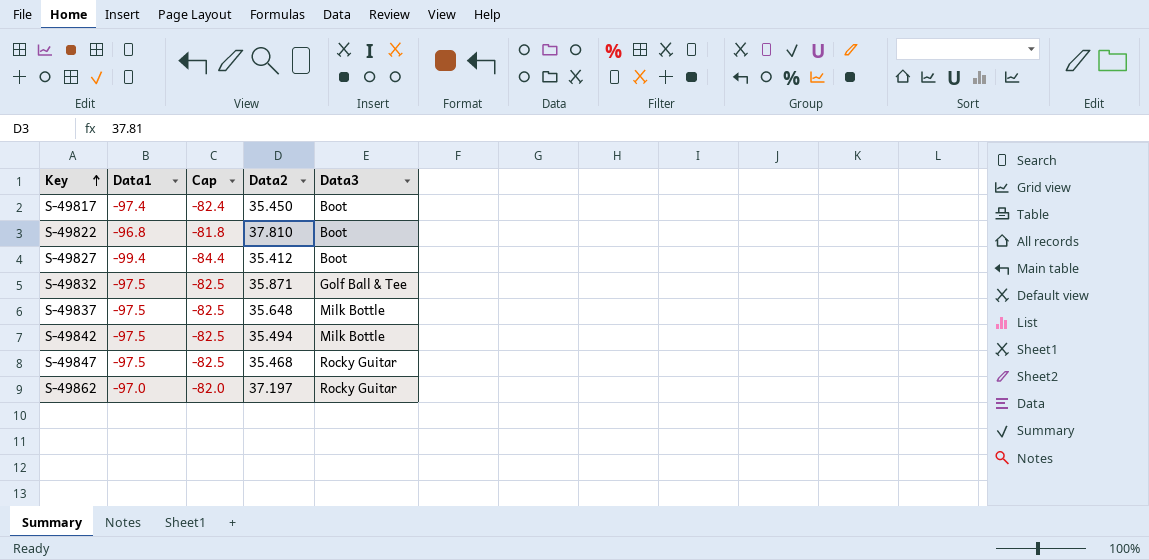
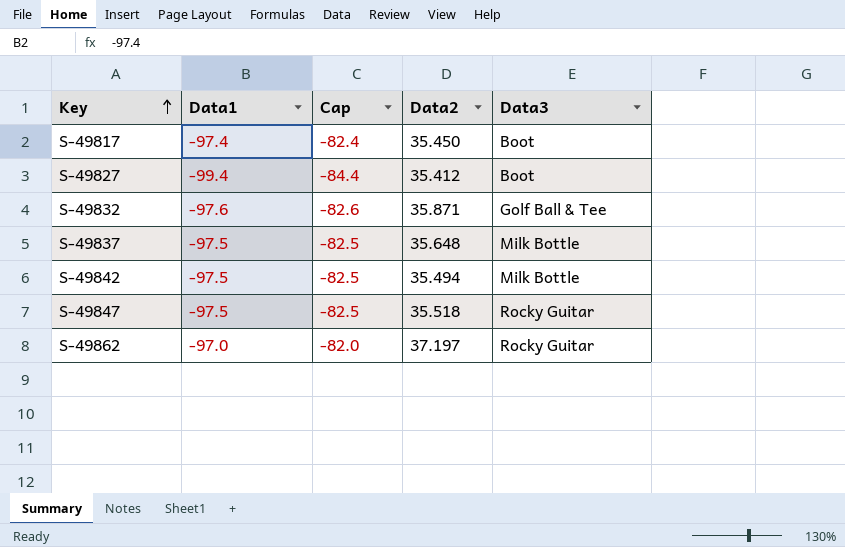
row S-49822: -96.8 | -81.8 | 37.810 | Boot -> none
S-49832 | Data1: -97.5 -> -97.6
S-49832 | Cap: -82.5 -> -82.6
S-49847 | Data2: 35.468 -> 35.518

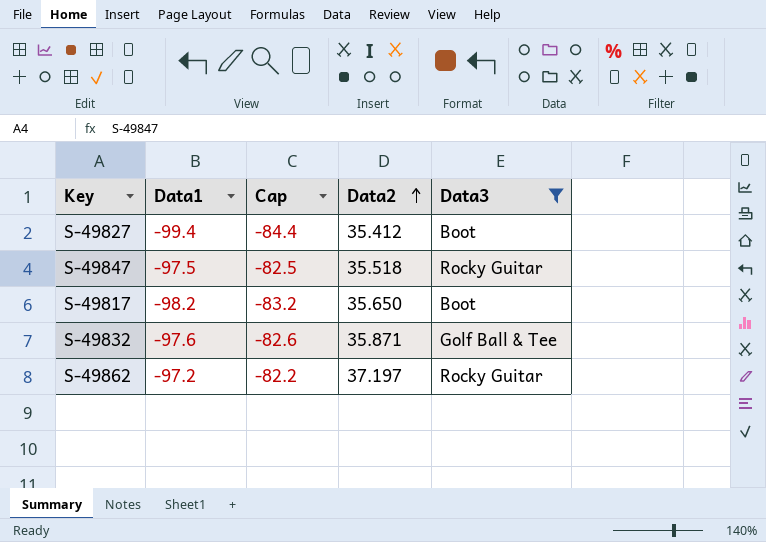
filter: none -> Data3 != Milk Bottle
row order: Key ascending -> Data2 ascending
S-49817 | Data1: -97.4 -> -98.2
S-49817 | Cap: -82.4 -> -83.2
S-49817 | Data2: 35.450 -> 35.650
S-49862 | Data1: -97.0 -> -97.2
S-49862 | Cap: -82.0 -> -82.2

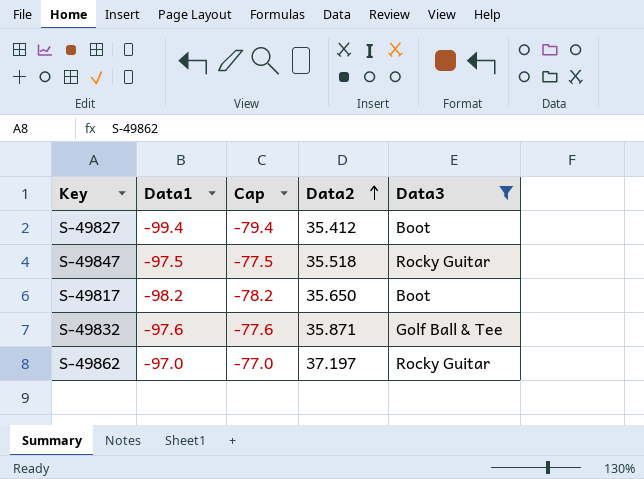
column Cap | formula: [Data1] + 15 -> [Data1] + 20
S-49862 | Data1: -97.2 -> -97.0

